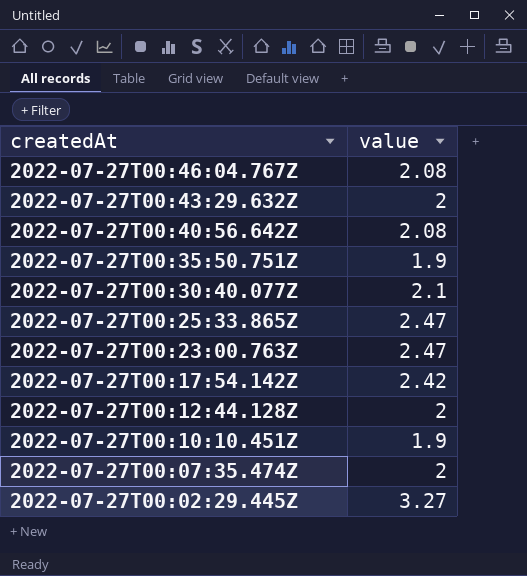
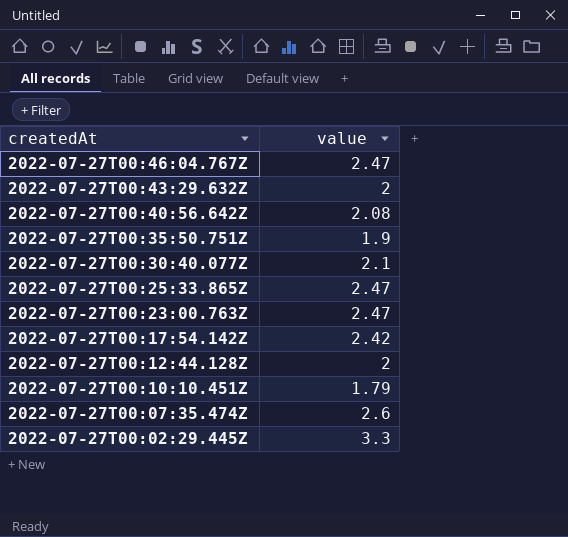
2022-07-27T00:46:04.767Z | value: 2.08 -> 2.47
2022-07-27T00:10:10.451Z | value: 1.9 -> 1.79
2022-07-27T00:07:35.474Z | value: 2 -> 2.6
2022-07-27T00:02:29.445Z | value: 3.27 -> 3.3

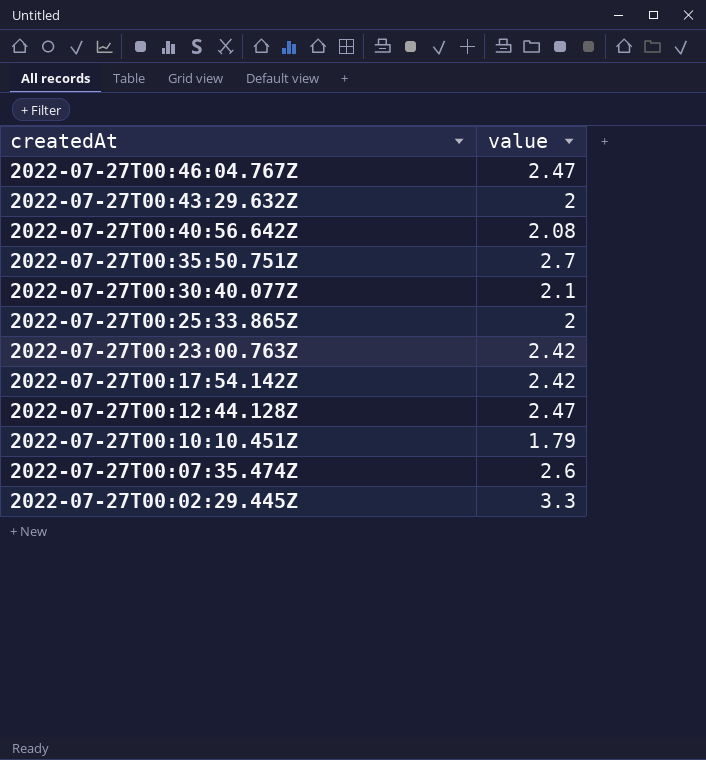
2022-07-27T00:35:50.751Z | value: 1.9 -> 2.7
2022-07-27T00:25:33.865Z | value: 2.47 -> 2
2022-07-27T00:23:00.763Z | value: 2.47 -> 2.42
2022-07-27T00:12:44.128Z | value: 2 -> 2.47

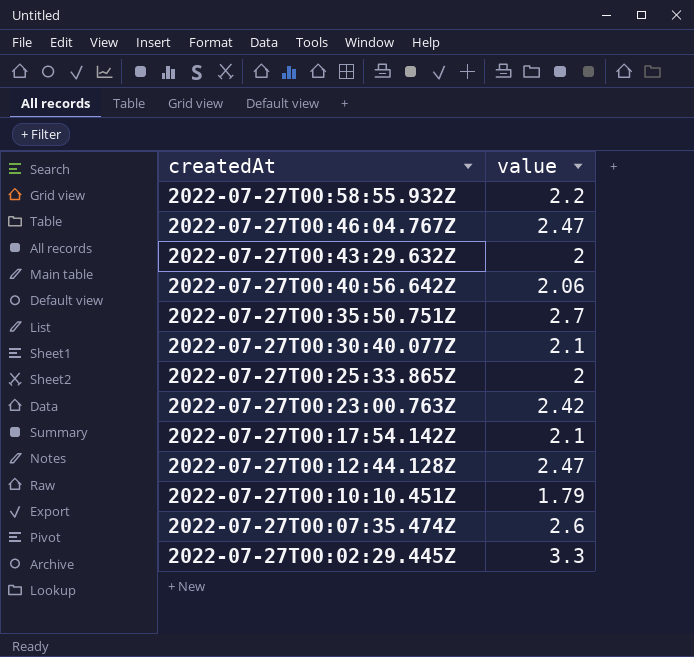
row 2022-07-27T00:58:55.932Z: none -> 2.2
2022-07-27T00:40:56.642Z | value: 2.08 -> 2.06
2022-07-27T00:17:54.142Z | value: 2.42 -> 2.1

